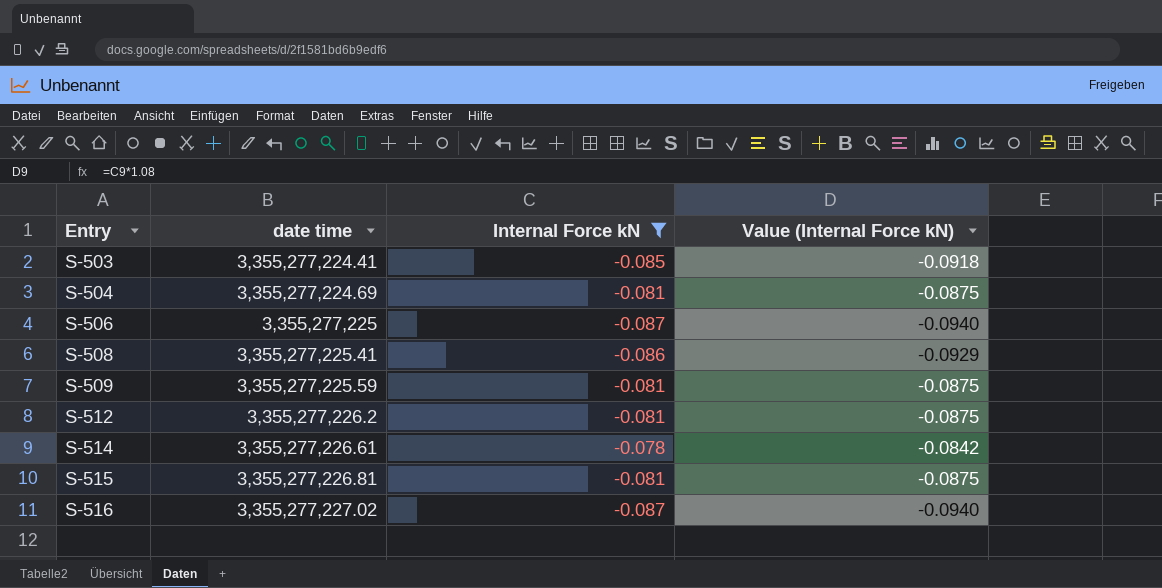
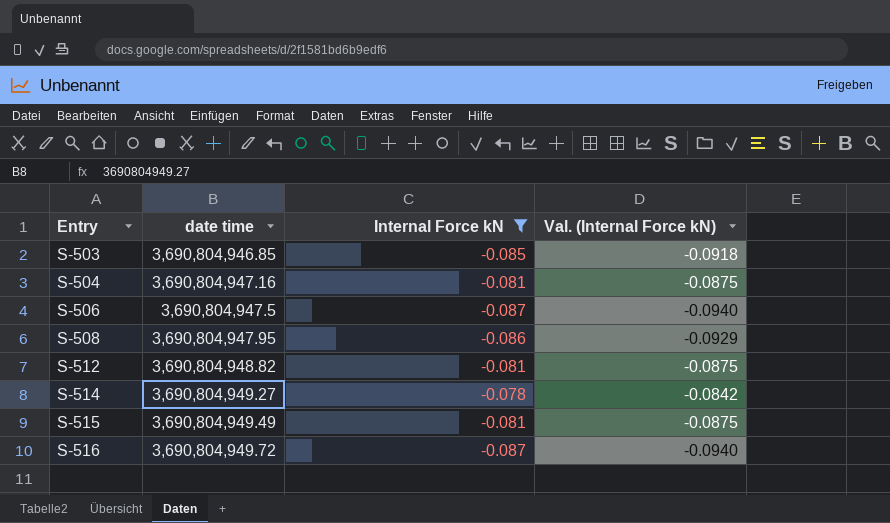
column name: Value (Internal Force kN) -> Val. (Internal Force kN)
row S-509: 3,355,277,225.59 | -0.081 | -0.0875 -> none
S-503 | date time: 3,355,277,224.41 -> 3,690,804,946.85
S-504 | date time: 3,355,277,224.69 -> 3,690,804,947.16
S-506 | date time: 3,355,277,225 -> 3,690,804,947.5
S-508 | date time: 3,355,277,225.41 -> 3,690,804,947.95
S-512 | date time: 3,355,277,226.2 -> 3,690,804,948.82
S-514 | date time: 3,355,277,226.61 -> 3,690,804,949.27
S-515 | date time: 3,355,277,226.81 -> 3,690,804,949.49
S-516 | date time: 3,355,277,227.02 -> 3,690,804,949.72

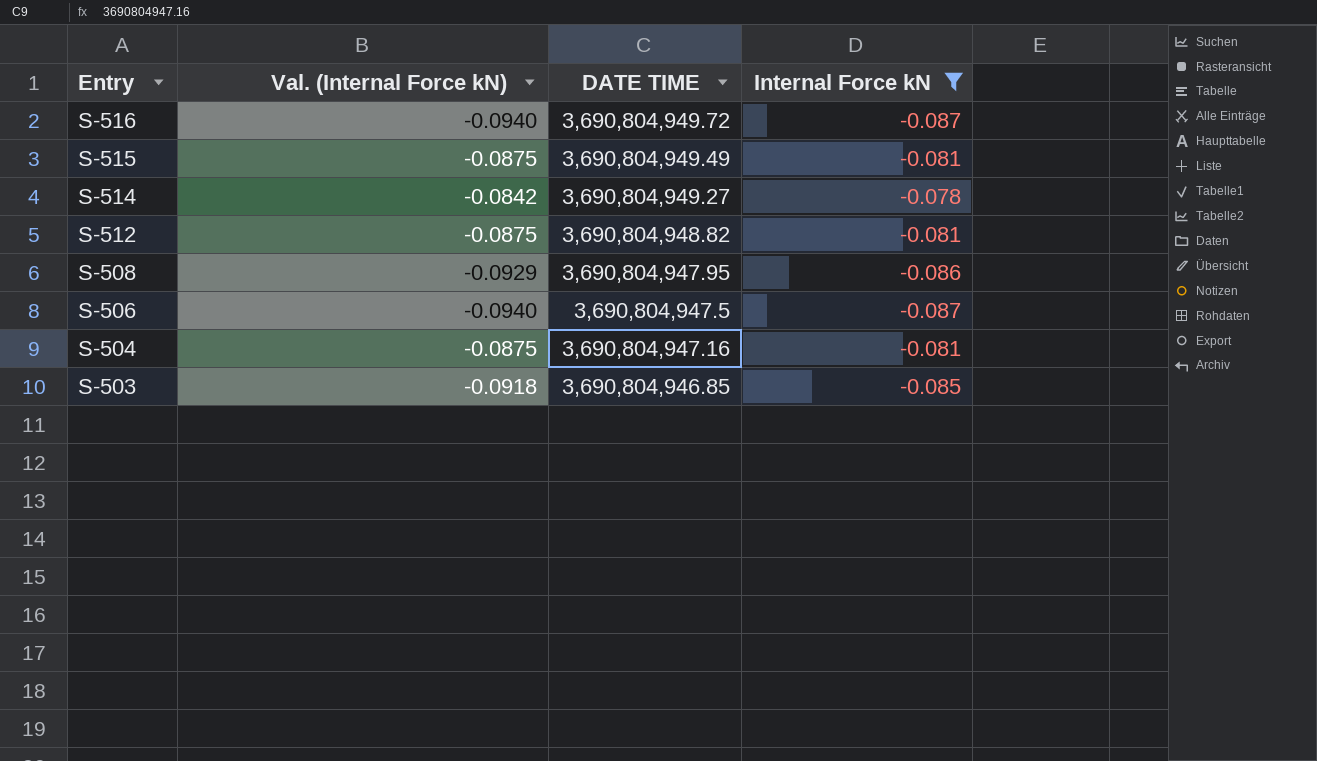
row order: Entry ascending -> Entry descending
column Val. (Internal Force kN) | position: 4 -> 2
column name: date time -> DATE TIME

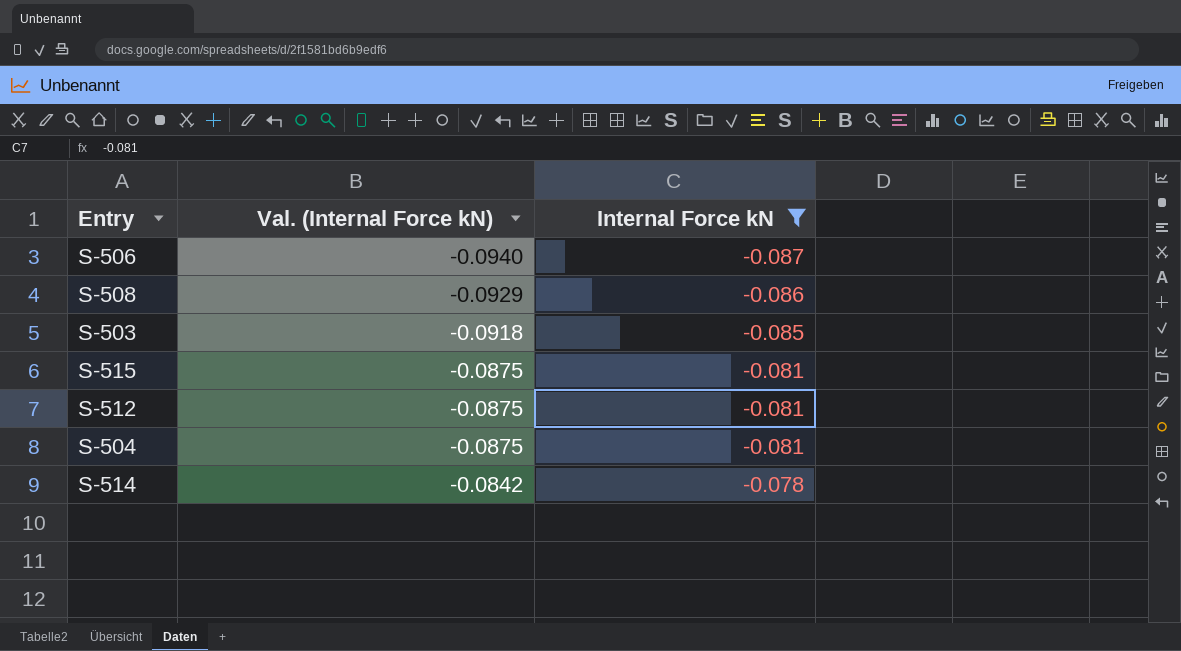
row order: Entry descending -> Val. (Internal Force kN) ascending
column DATE TIME | position: 3 -> none
row S-516: -0.0940 | 3,690,804,949.72 | -0.087 -> none

